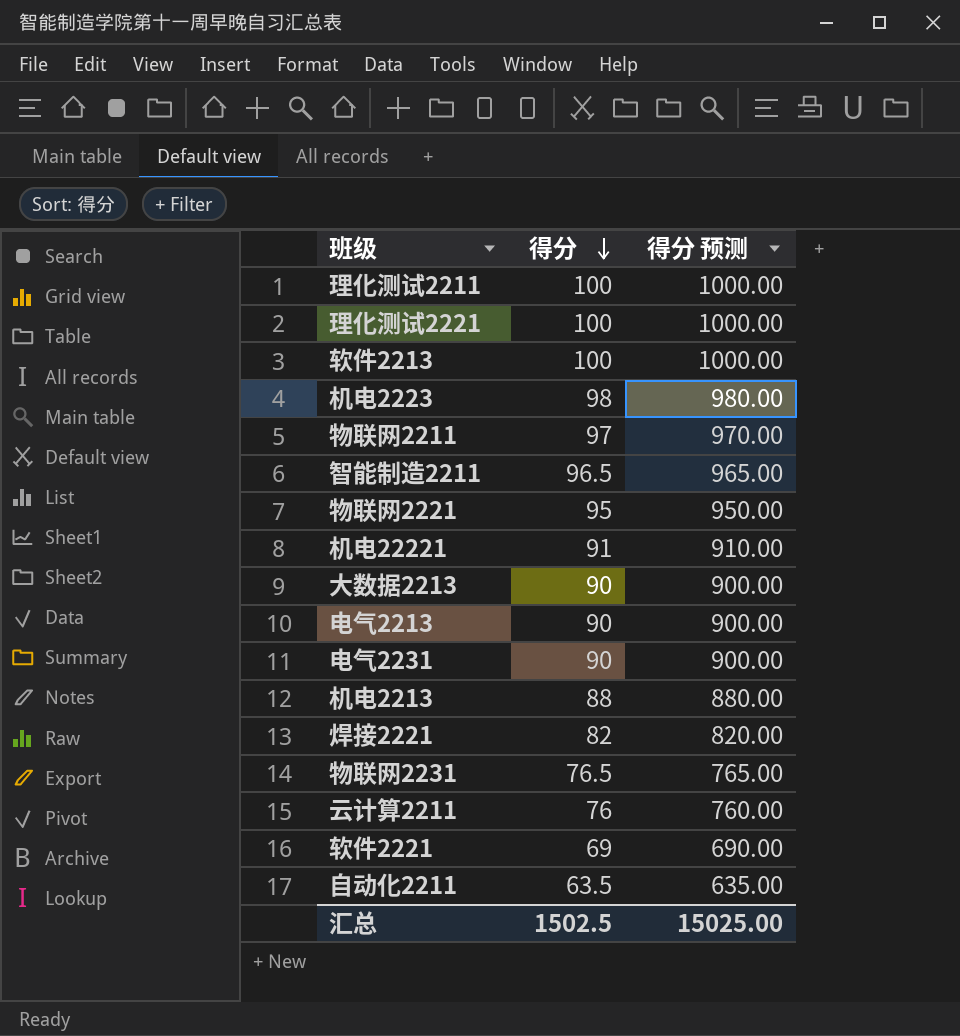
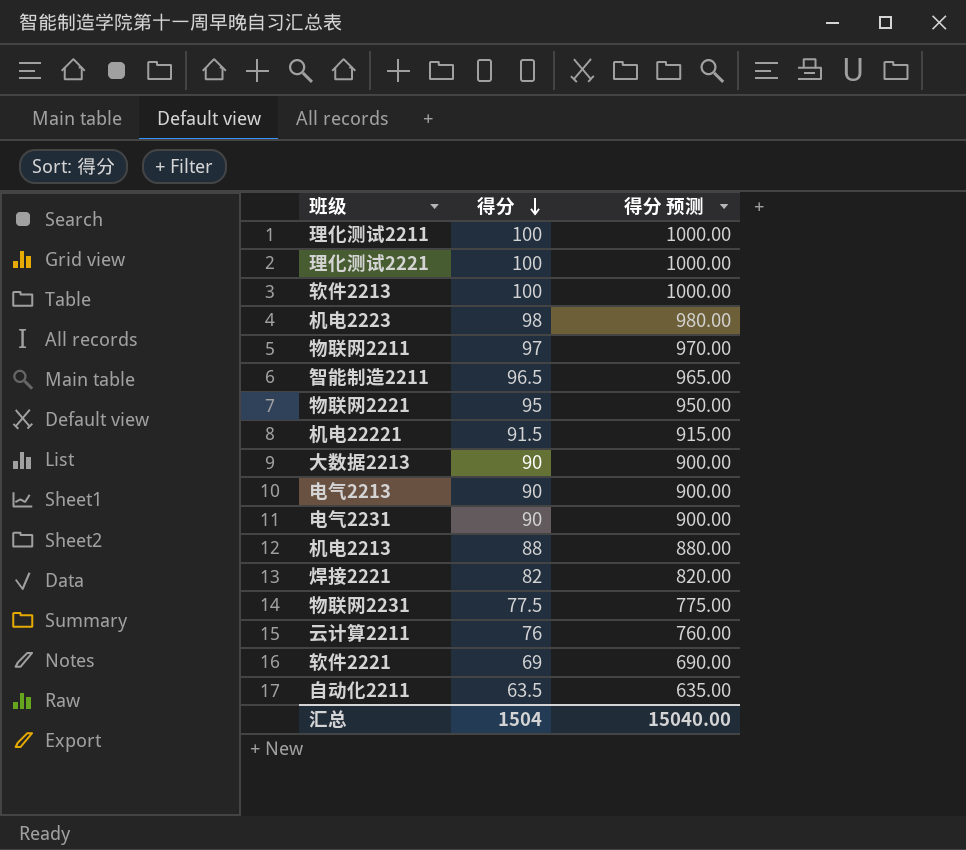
机电22221 | 得分: 91 -> 91.5
机电22221 | 得分 预测: 910.00 -> 915.00
物联网2231 | 得分: 76.5 -> 77.5
物联网2231 | 得分 预测: 765.00 -> 775.00
汇总 | 得分: 1502.5 -> 1504
汇总 | 得分 预测: 15025.00 -> 15040.00

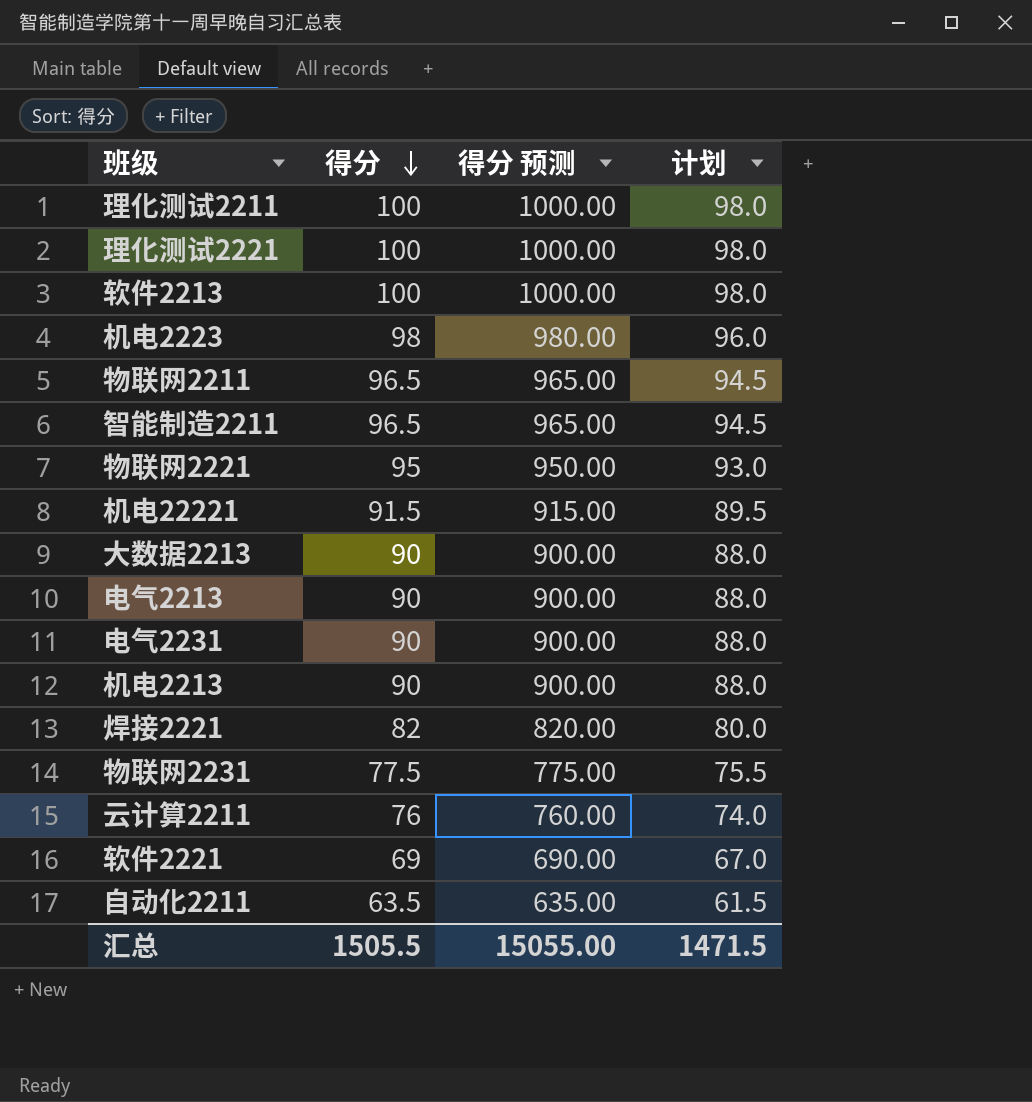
column 计划 | formula: none -> [得分] - 2
物联网2211 | 得分: 97 -> 96.5
物联网2211 | 得分 预测: 970.00 -> 965.00
机电2213 | 得分: 88 -> 90
机电2213 | 得分 预测: 880.00 -> 900.00
汇总 | 得分: 1504 -> 1505.5
汇总 | 得分 预测: 15040.00 -> 15055.00

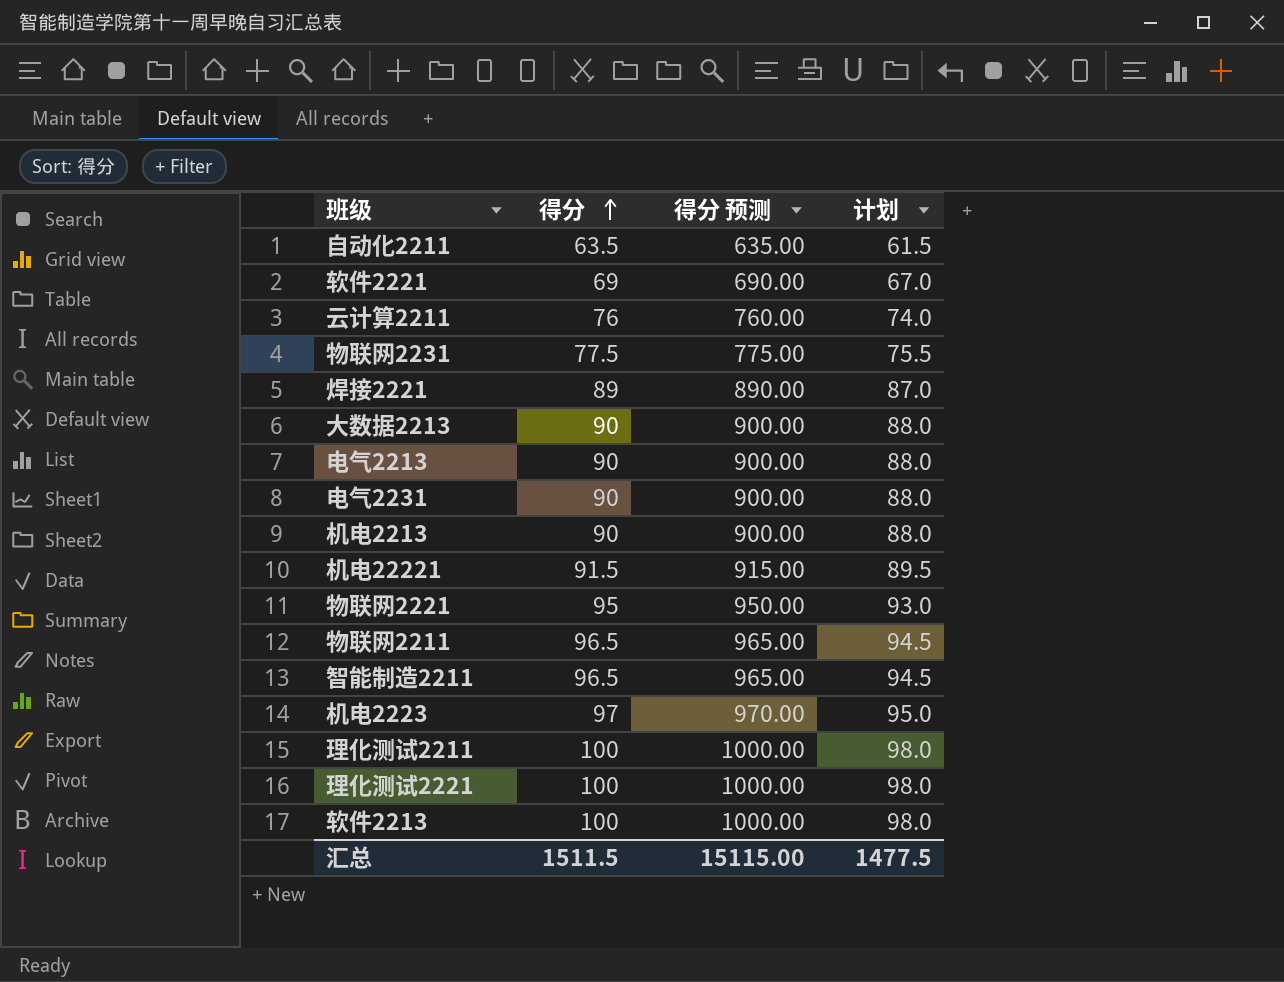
row order: 得分 descending -> 得分 ascending
焊接2221 | 得分: 82 -> 89
焊接2221 | 得分 预测: 820.00 -> 890.00
焊接2221 | 计划: 80.0 -> 87.0
机电2223 | 得分: 98 -> 97
机电2223 | 得分 预测: 980.00 -> 970.00
机电2223 | 计划: 96.0 -> 95.0
汇总 | 得分: 1505.5 -> 1511.5
汇总 | 得分 预测: 15055.00 -> 15115.00
汇总 | 计划: 1471.5 -> 1477.5

